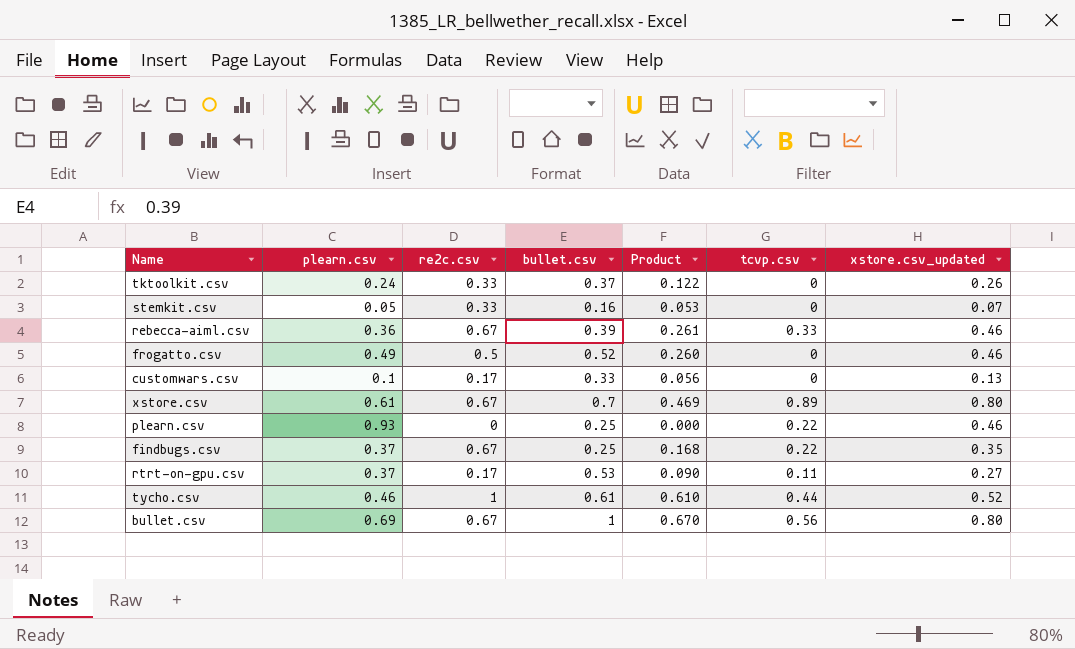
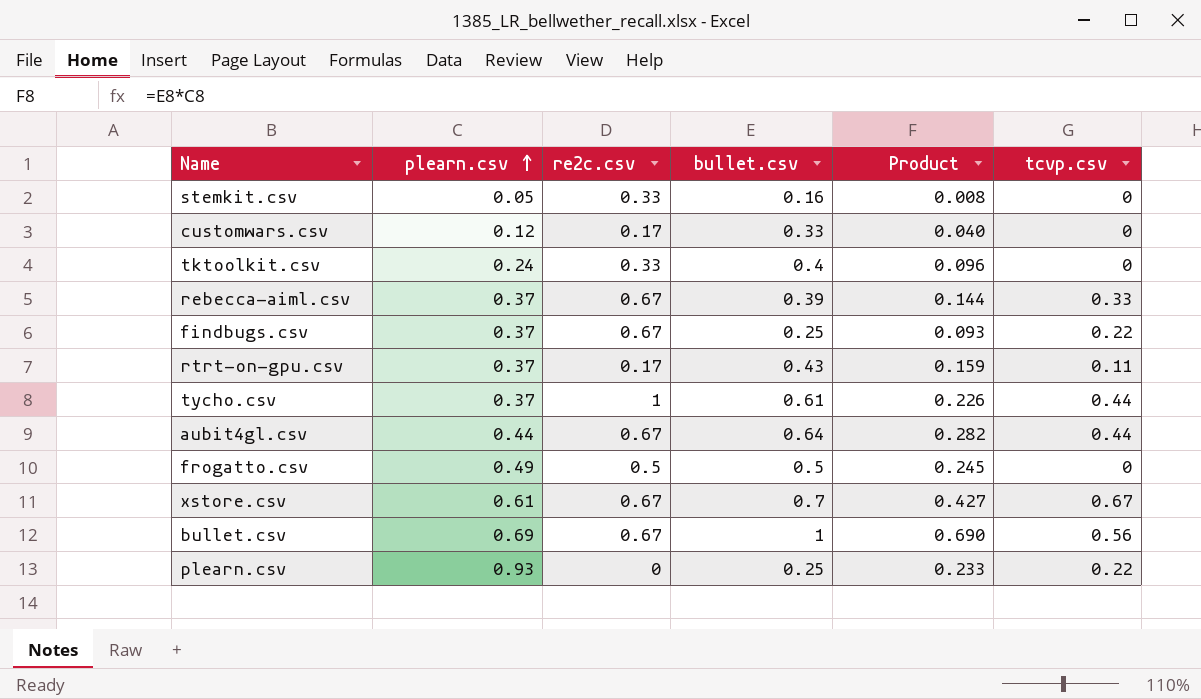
row order: none -> plearn.csv ascending
column xstore.csv_updated | position: 7 -> none
column Product | formula: [re2c.csv] * [bullet.csv] -> [plearn.csv] * [bullet.csv]
customwars.csv | plearn.csv: 0.1 -> 0.12
tktoolkit.csv | bullet.csv: 0.37 -> 0.4
rebecca-aiml.csv | plearn.csv: 0.36 -> 0.37
rtrt-on-gpu.csv | bullet.csv: 0.53 -> 0.43
tycho.csv | plearn.csv: 0.46 -> 0.37
row aubit4gl.csv: none -> 0.44 | 0.67 | 0.64 | 0.282 | 0.44
frogatto.csv | bullet.csv: 0.52 -> 0.5
xstore.csv | tcvp.csv: 0.89 -> 0.67

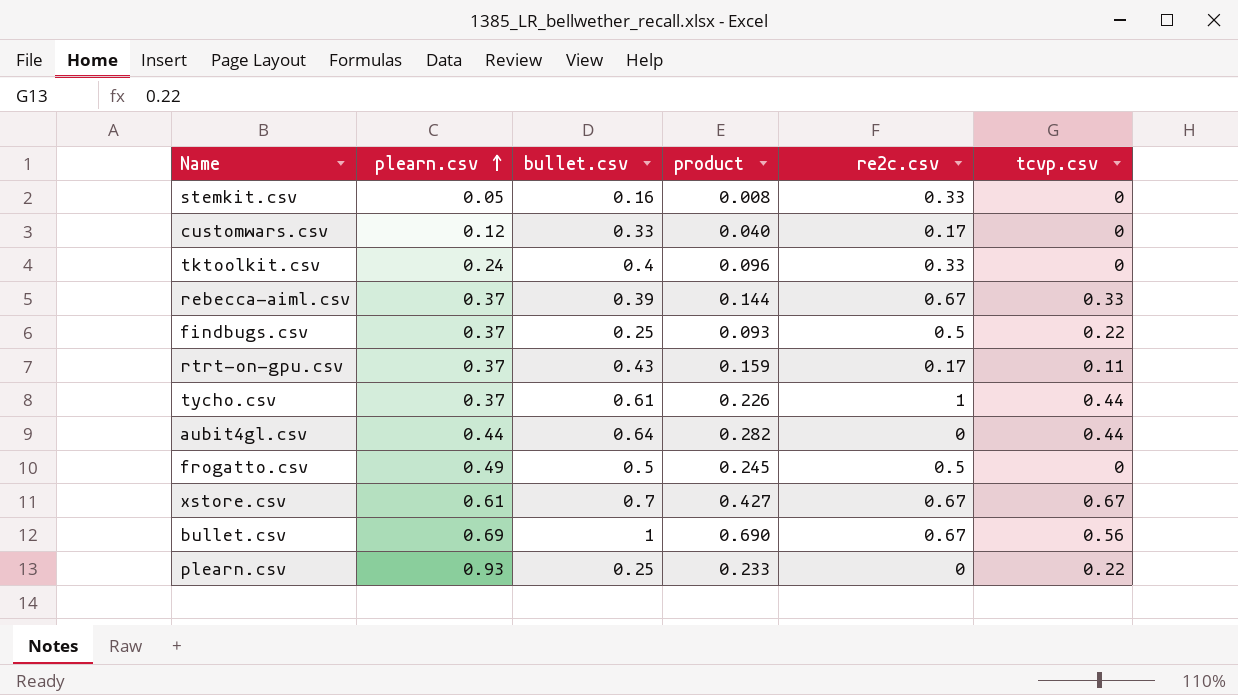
column name: Product -> product
column re2c.csv | position: 3 -> 5
findbugs.csv | re2c.csv: 0.67 -> 0.5
aubit4gl.csv | re2c.csv: 0.67 -> 0

